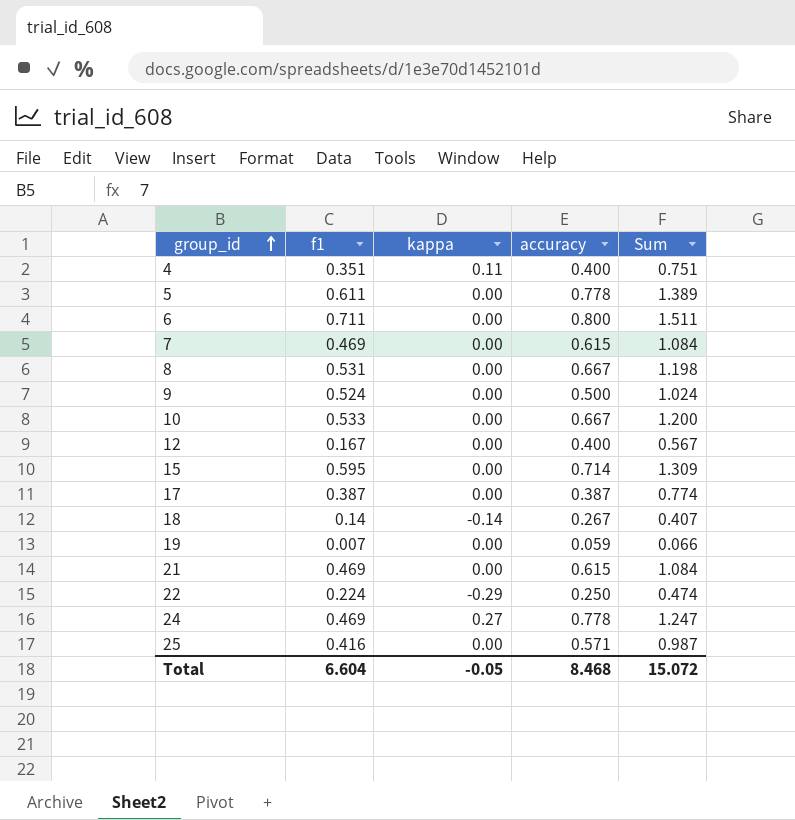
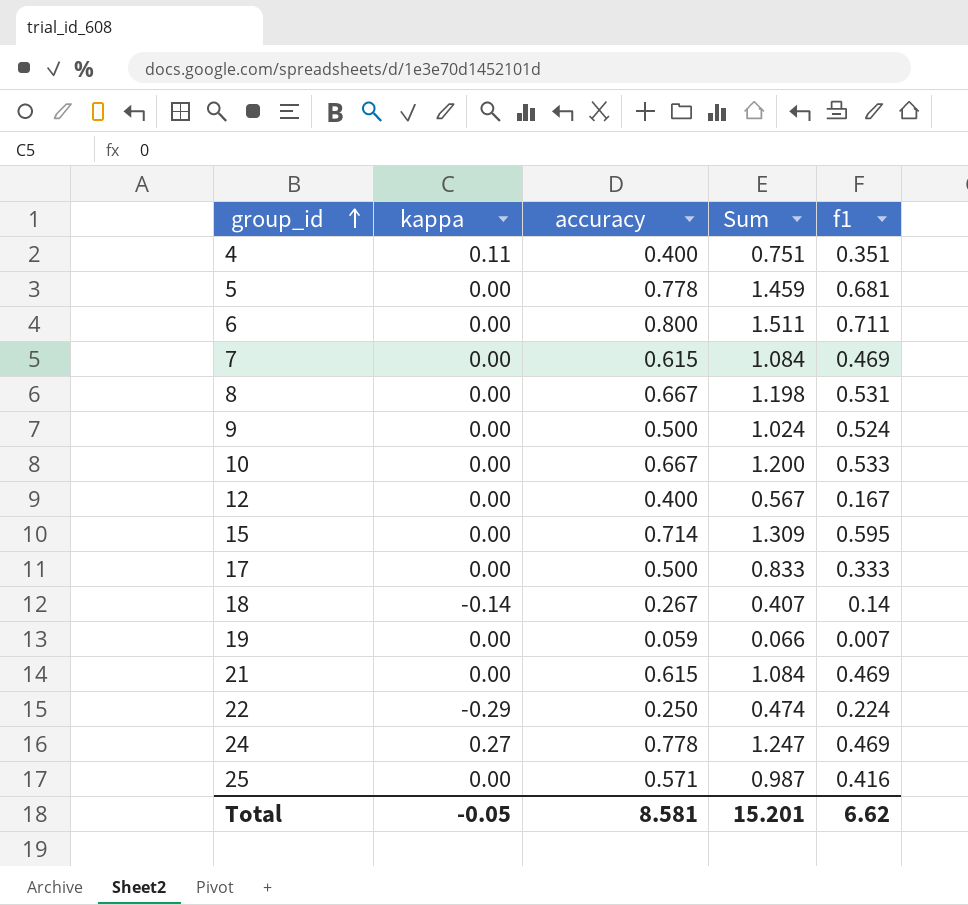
column f1 | position: 2 -> 5
5 | Sum: 1.389 -> 1.459
5 | f1: 0.611 -> 0.681
17 | accuracy: 0.387 -> 0.500
17 | Sum: 0.774 -> 0.833
17 | f1: 0.387 -> 0.333
Total | accuracy: 8.468 -> 8.581
Total | Sum: 15.072 -> 15.201
Total | f1: 6.604 -> 6.62

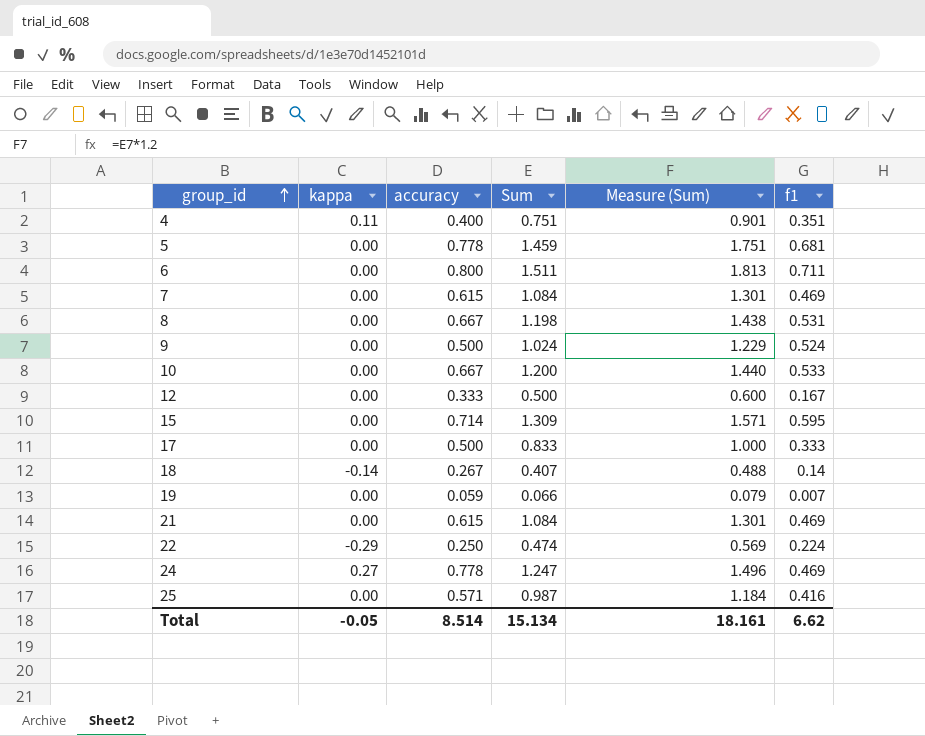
column Measure (Sum) | formula: none -> [Sum] * 1.2
12 | accuracy: 0.400 -> 0.333
12 | Sum: 0.567 -> 0.500
Total | accuracy: 8.581 -> 8.514
Total | Sum: 15.201 -> 15.134

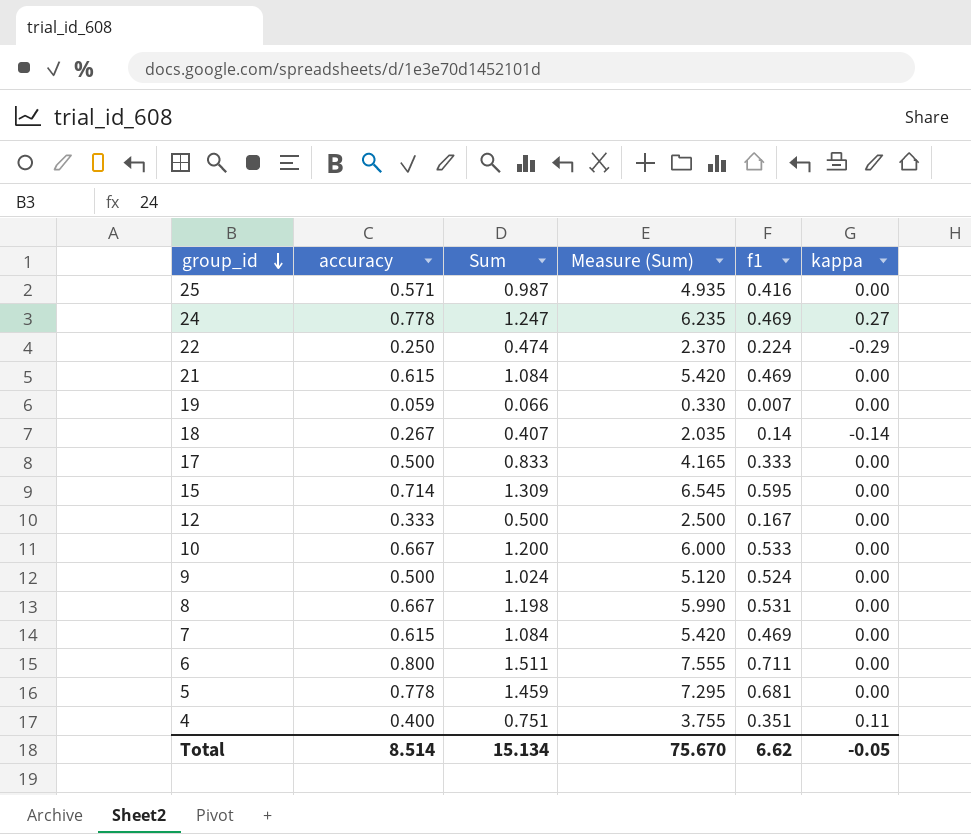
row order: group_id ascending -> group_id descending
column Measure (Sum) | formula: [Sum] * 1.2 -> [Sum] * 5
column kappa | position: 2 -> 6
Total | Measure (Sum): 18.161 -> 75.670

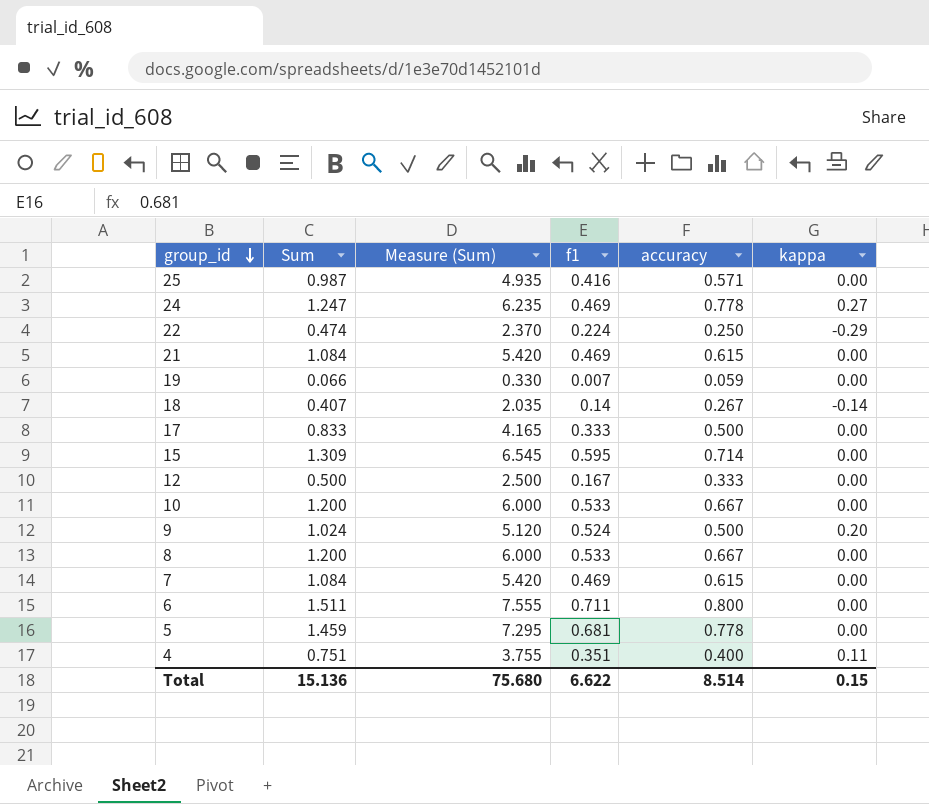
column accuracy | position: 2 -> 5
9 | kappa: 0.00 -> 0.20
8 | Sum: 1.198 -> 1.200
8 | Measure (Sum): 5.990 -> 6.000
8 | f1: 0.531 -> 0.533
Total | Sum: 15.134 -> 15.136
Total | Measure (Sum): 75.670 -> 75.680
Total | f1: 6.62 -> 6.622
Total | kappa: -0.05 -> 0.15

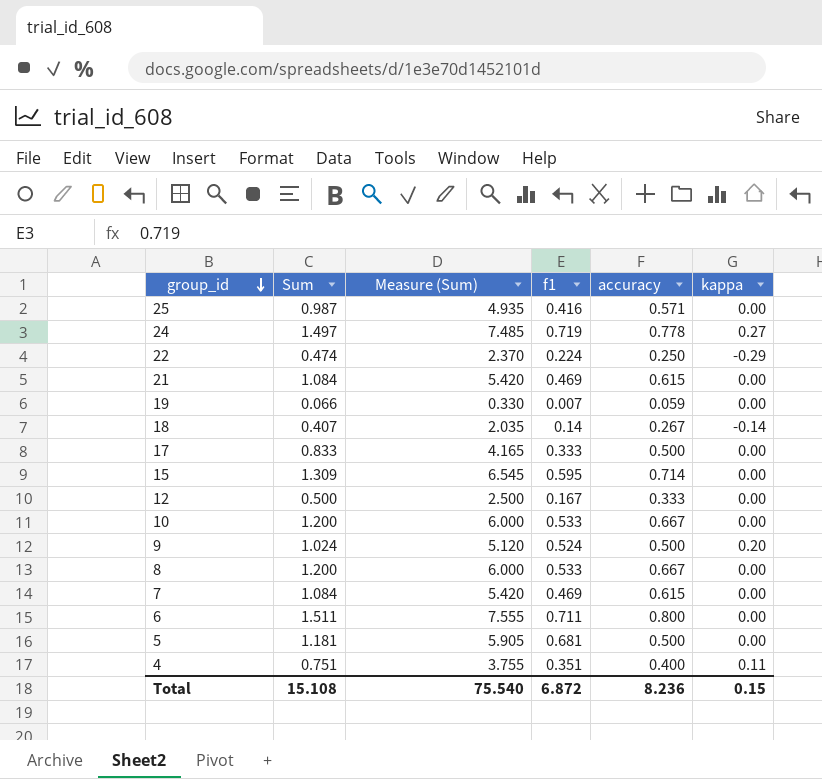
24 | Sum: 1.247 -> 1.497
24 | Measure (Sum): 6.235 -> 7.485
24 | f1: 0.469 -> 0.719
5 | Sum: 1.459 -> 1.181
5 | Measure (Sum): 7.295 -> 5.905
5 | accuracy: 0.778 -> 0.500
Total | Sum: 15.136 -> 15.108
Total | Measure (Sum): 75.680 -> 75.540
Total | f1: 6.622 -> 6.872
Total | accuracy: 8.514 -> 8.236

